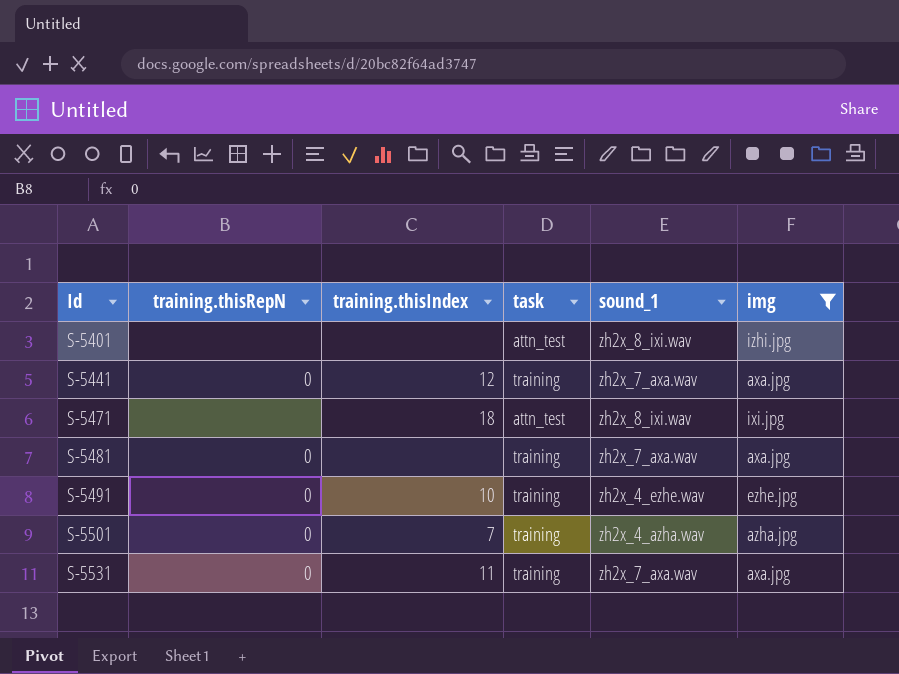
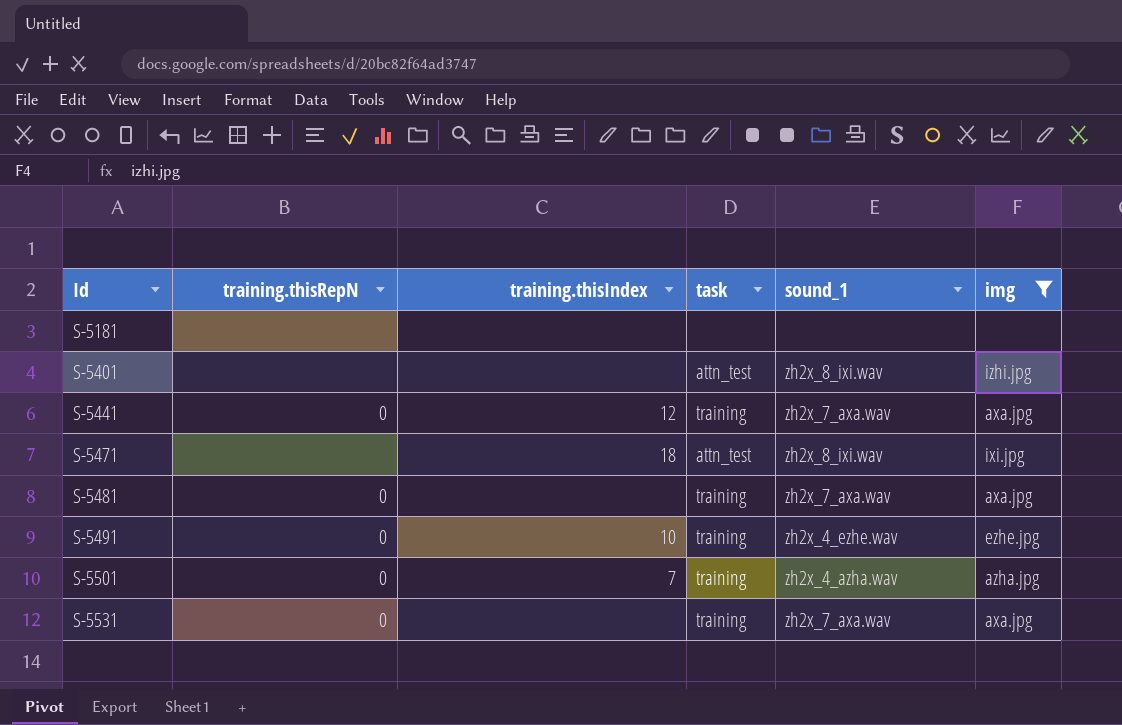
row S-5181: none -> none | none | none | none | none
S-5531 | training.thisIndex: 11 -> none

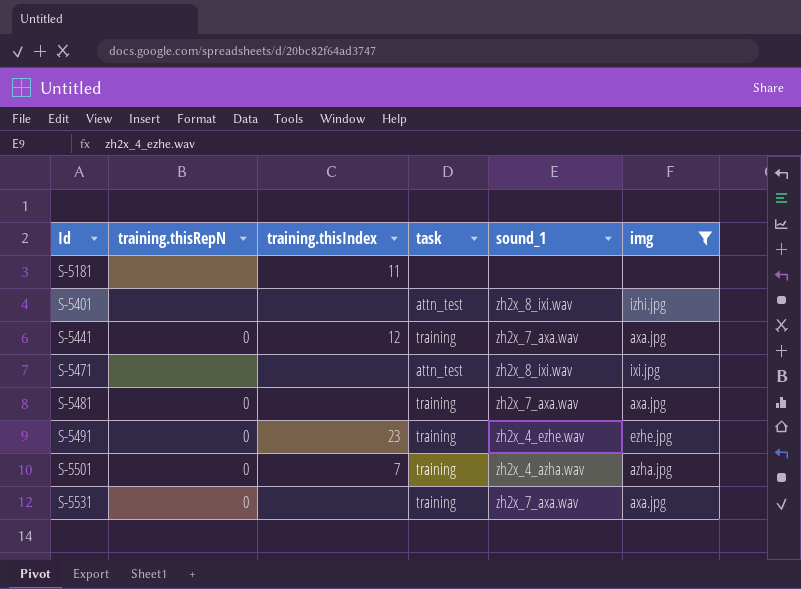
S-5181 | training.thisIndex: none -> 11
S-5471 | training.thisIndex: 18 -> none
S-5491 | training.thisIndex: 10 -> 23

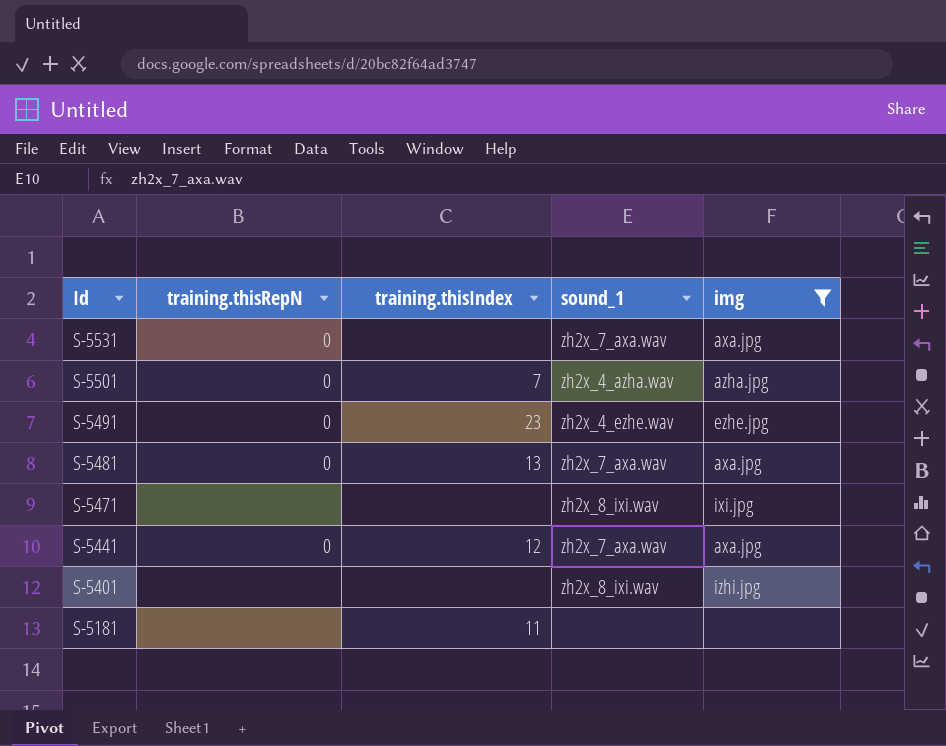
row order: Id ascending -> Id descending
column task | position: 4 -> none
S-5481 | training.thisIndex: none -> 13

